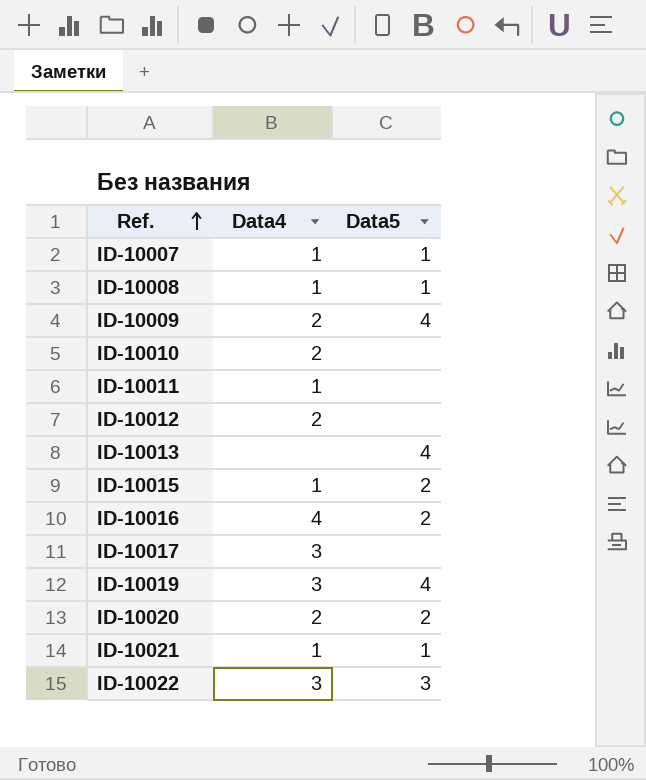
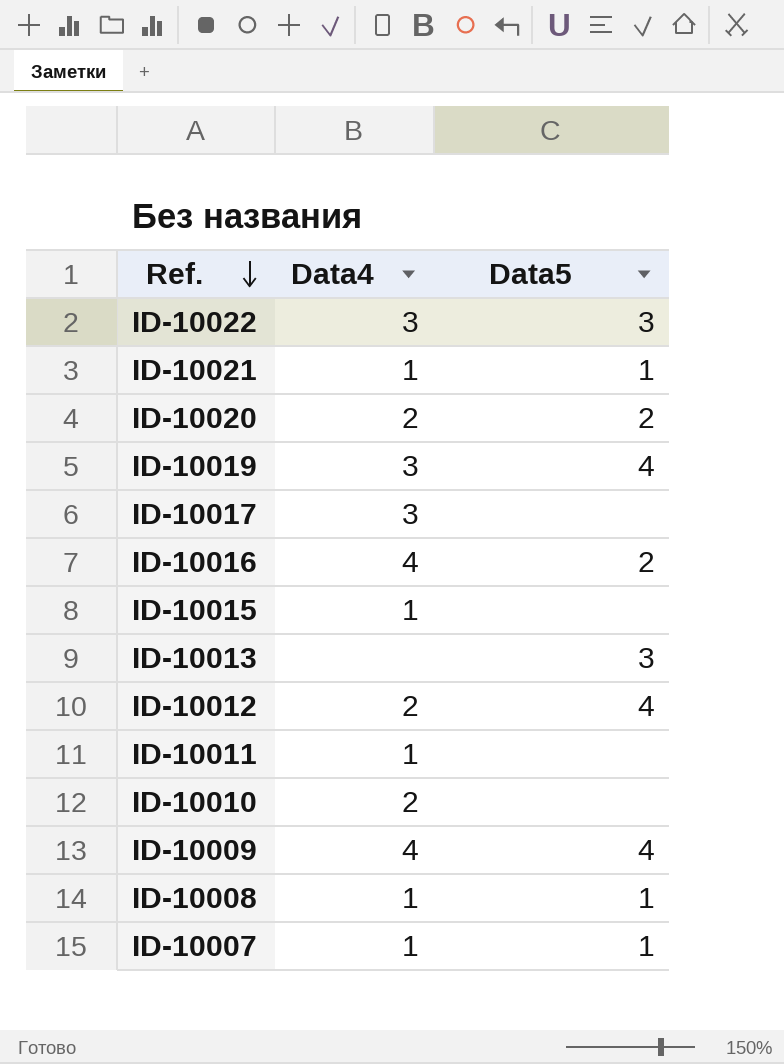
row order: Ref. ascending -> Ref. descending
ID-10015 | Data5: 2 -> none
ID-10013 | Data5: 4 -> 3
ID-10012 | Data5: none -> 4
ID-10009 | Data4: 2 -> 4

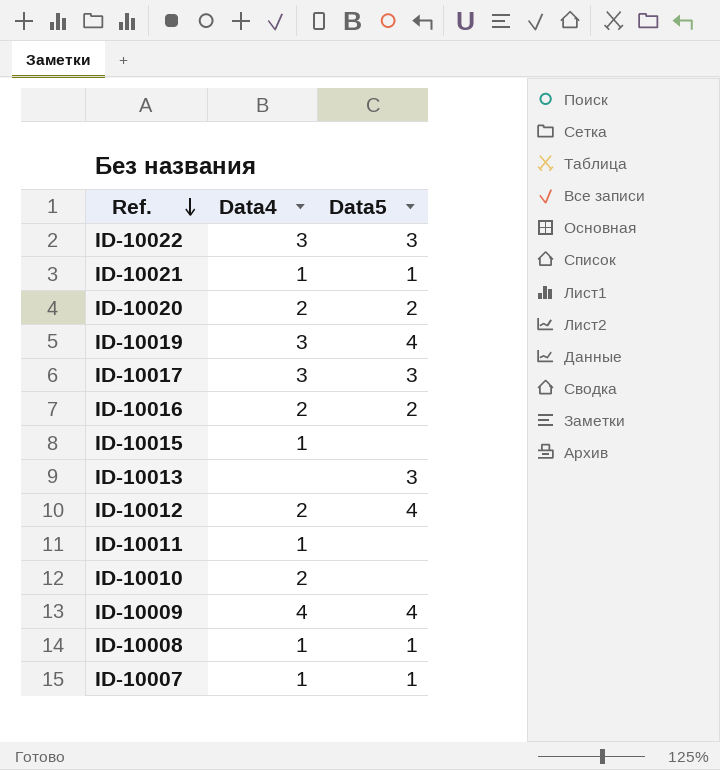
ID-10017 | Data5: none -> 3
ID-10016 | Data4: 4 -> 2

